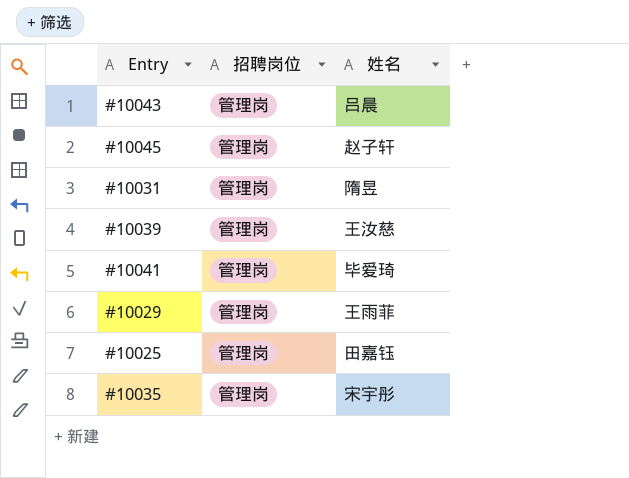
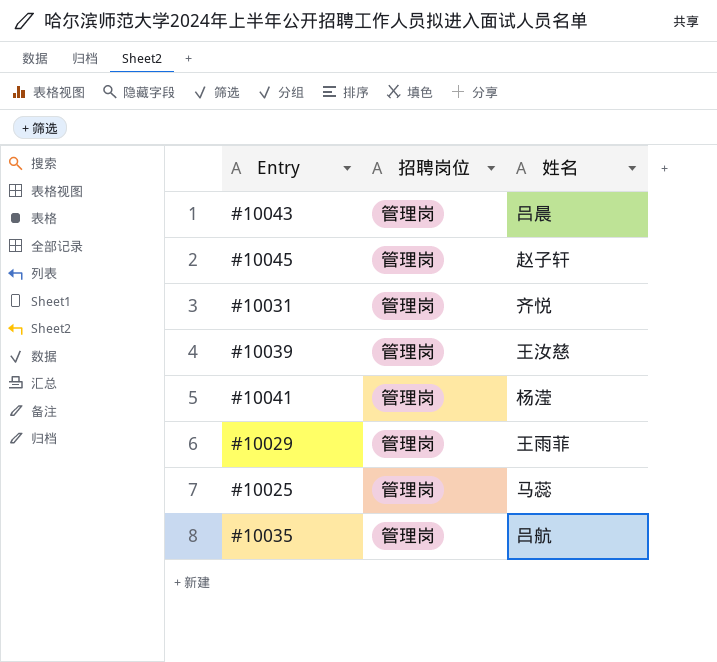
#10031 | 姓名: 隋昱 -> 齐悦
#10041 | 姓名: 毕爱琦 -> 杨滢
#10025 | 姓名: 田嘉钰 -> 马蕊
#10035 | 姓名: 宋宇彤 -> 吕航

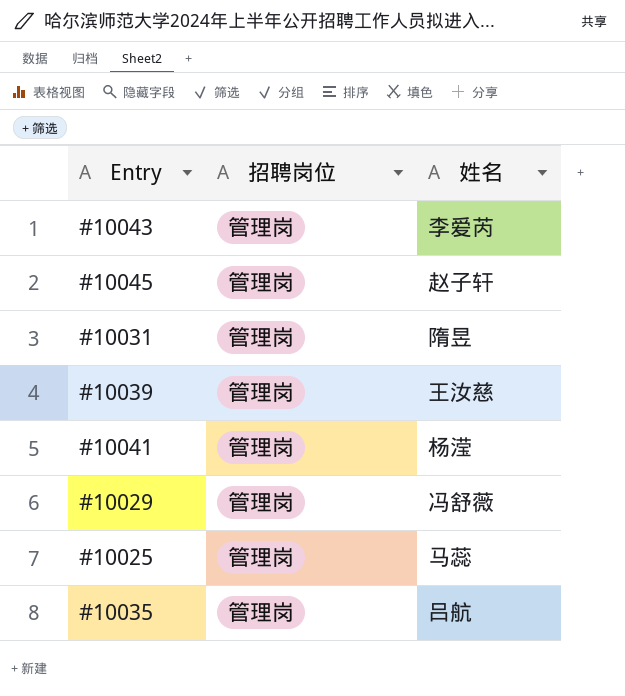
#10043 | 姓名: 吕晨 -> 李爱芮
#10031 | 姓名: 齐悦 -> 隋昱
#10029 | 姓名: 王雨菲 -> 冯舒薇

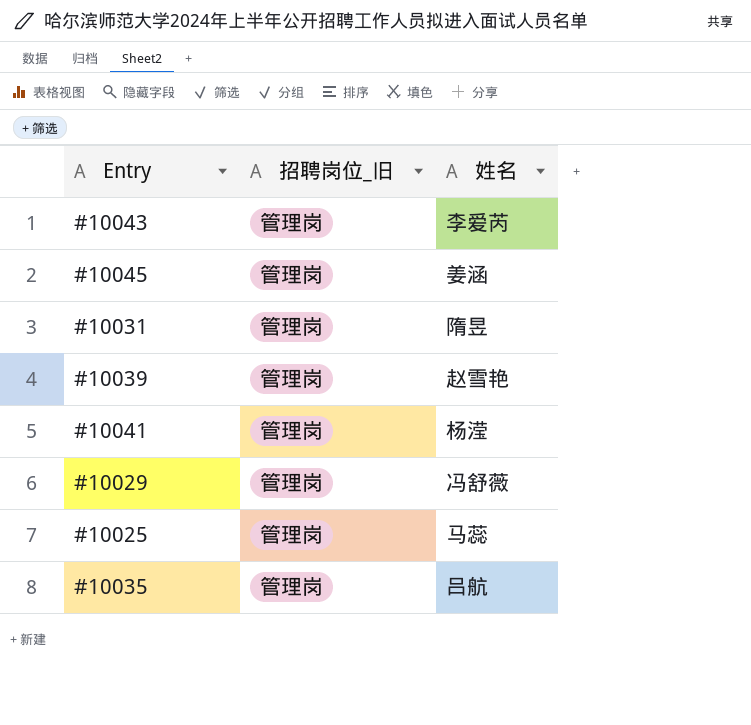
column name: 招聘岗位 -> 招聘岗位_旧
#10045 | 姓名: 赵子轩 -> 姜涵
#10039 | 姓名: 王汝慈 -> 赵雪艳

